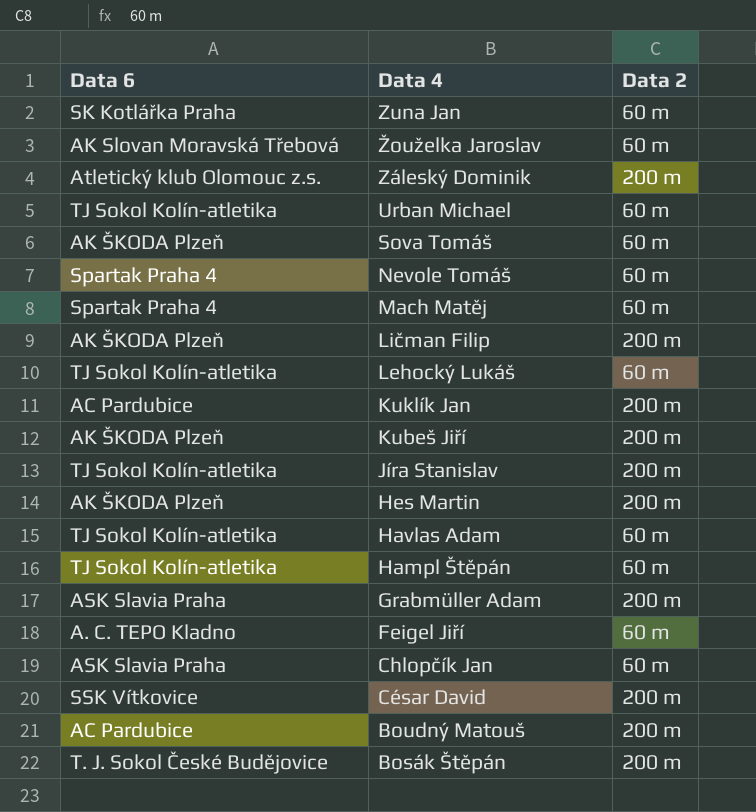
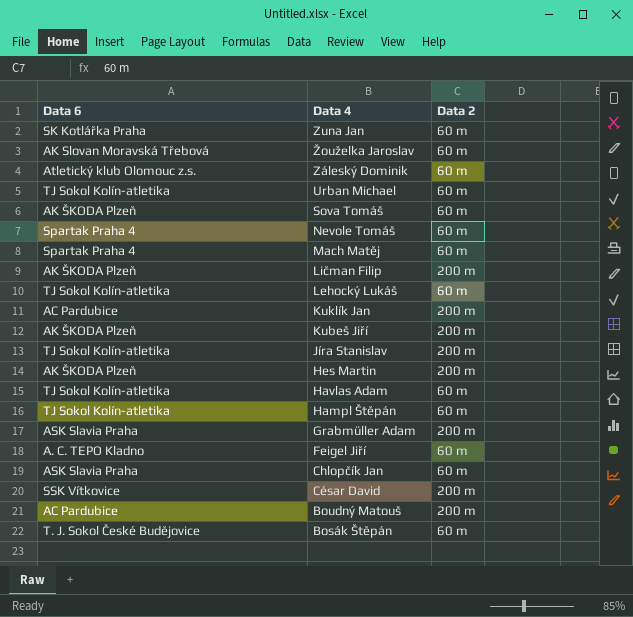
Záleský Dominik | Data 2: 200 m -> 60 m
Bosák Štěpán | Data 2: 200 m -> 60 m

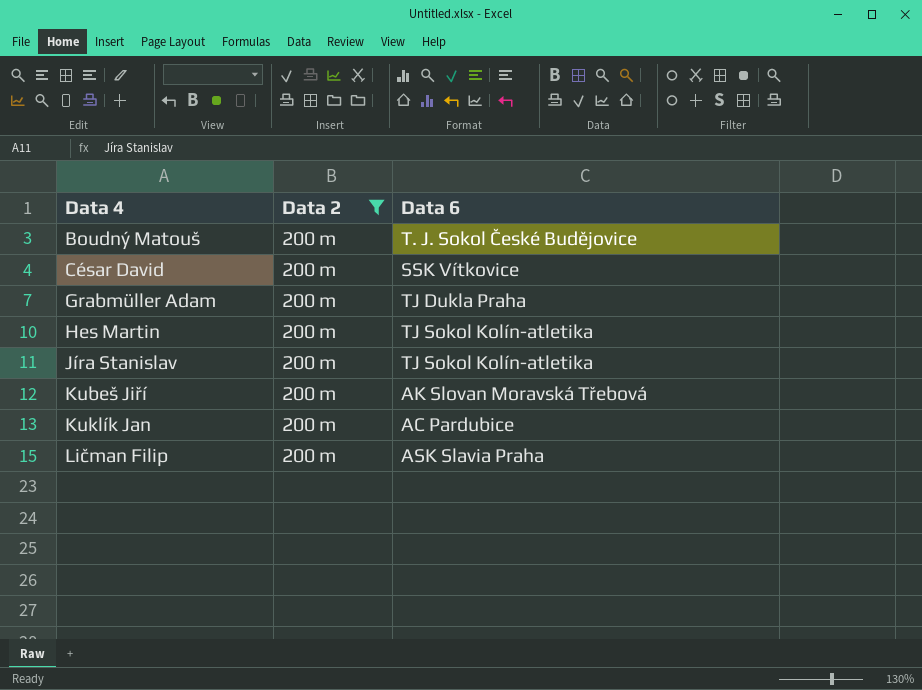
filter: none -> Data 2 = 200 m
row order: Data 4 descending -> Data 4 ascending
column Data 6 | position: 1 -> 3
Boudný Matouš | Data 6: AC Pardubice -> T. J. Sokol České Budějovice
Grabmüller Adam | Data 6: ASK Slavia Praha -> TJ Dukla Praha
Hes Martin | Data 6: AK ŠKODA Plzeň -> TJ Sokol Kolín-atletika
Kubeš Jiří | Data 6: AK ŠKODA Plzeň -> AK Slovan Moravská Třebová
Ličman Filip | Data 6: AK ŠKODA Plzeň -> ASK Slavia Praha

